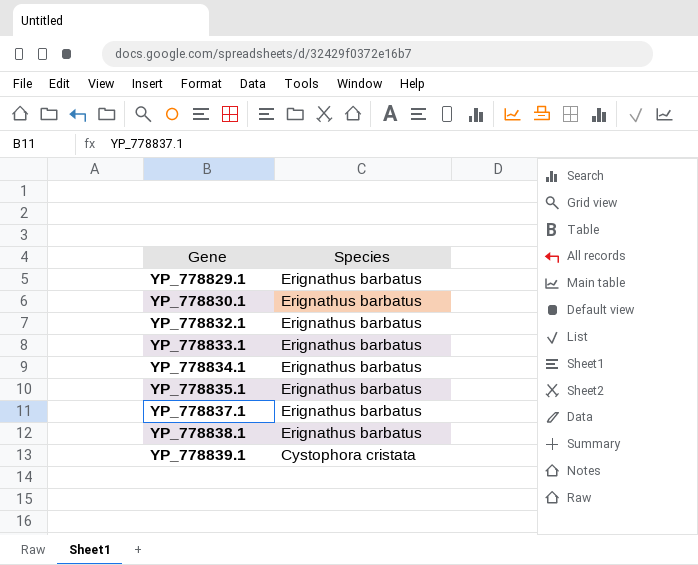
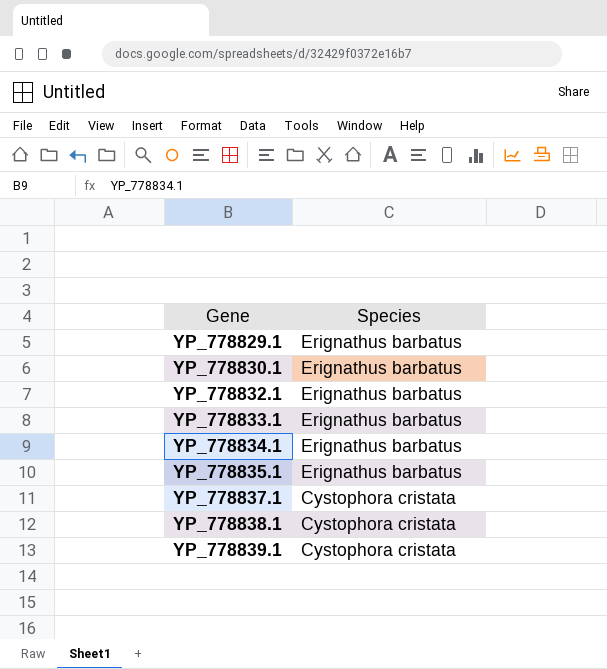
YP_778837.1 | Species: Erignathus barbatus -> Cystophora cristata
YP_778838.1 | Species: Erignathus barbatus -> Cystophora cristata

